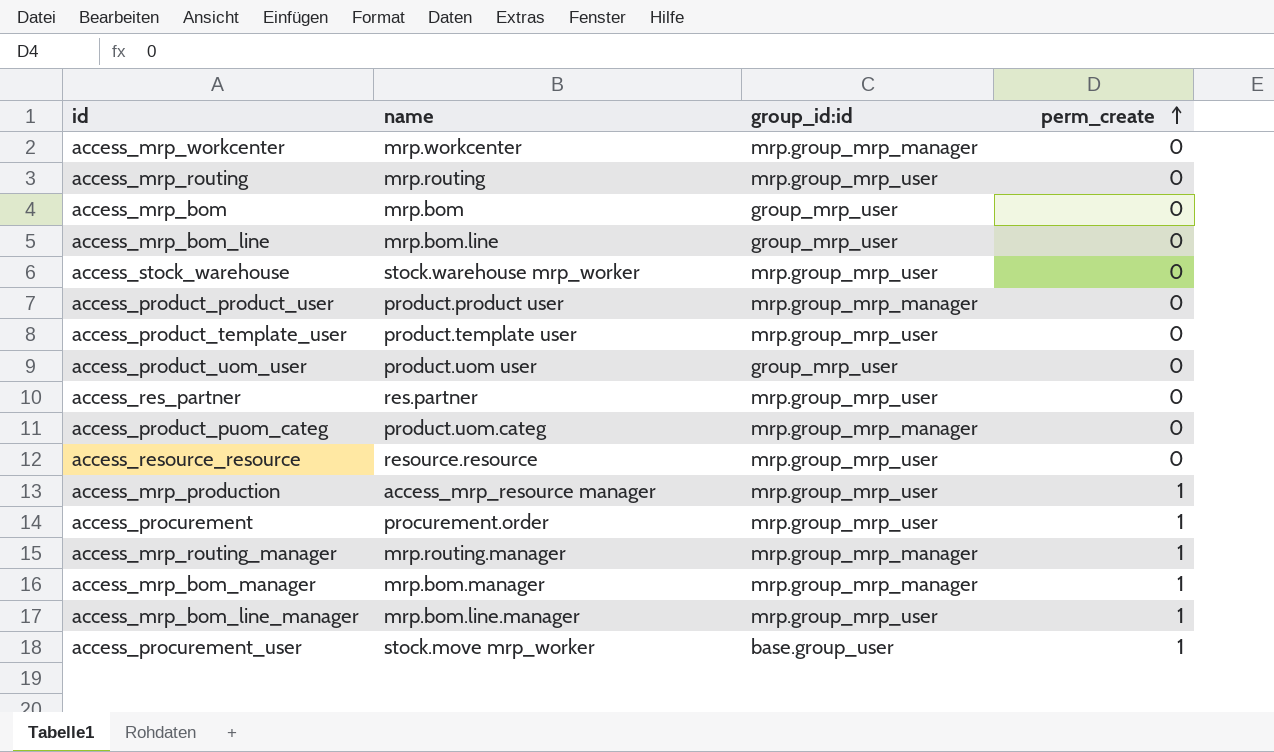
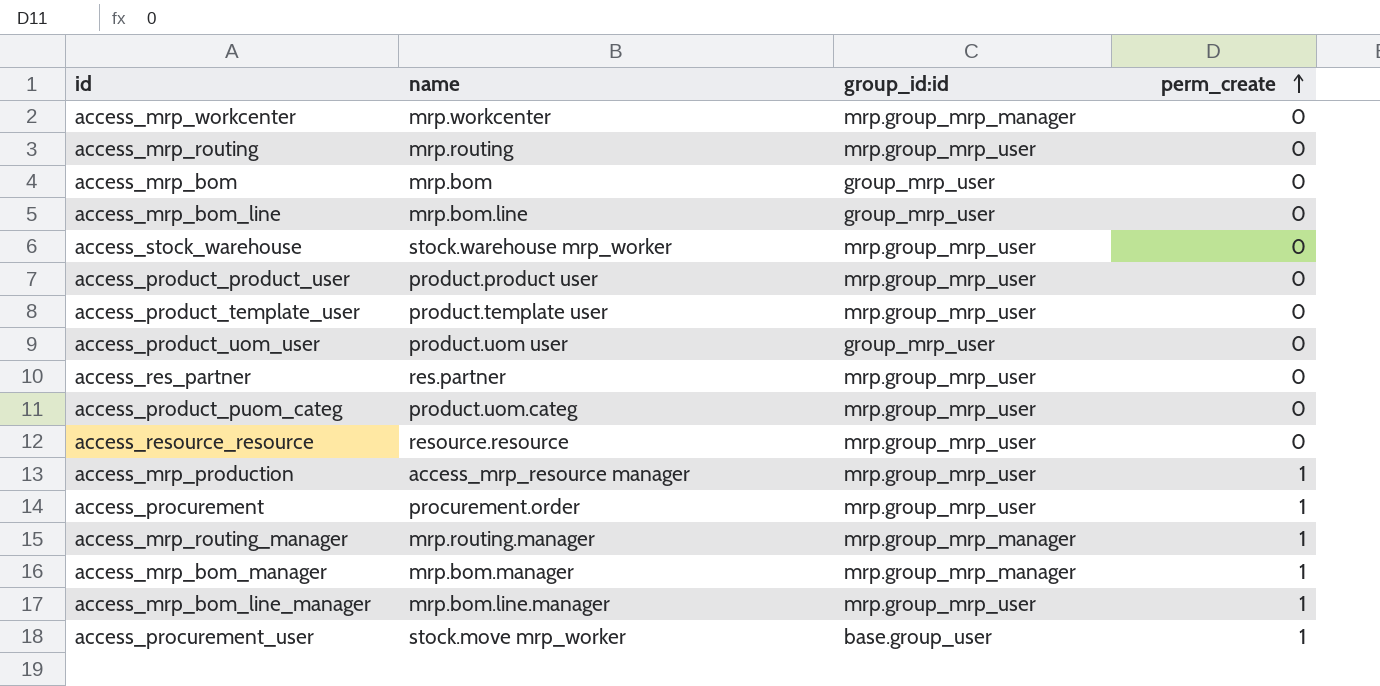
access_product_product_user | group_id:id: mrp.group_mrp_manager -> mrp.group_mrp_user
access_product_puom_categ | group_id:id: mrp.group_mrp_manager -> mrp.group_mrp_user

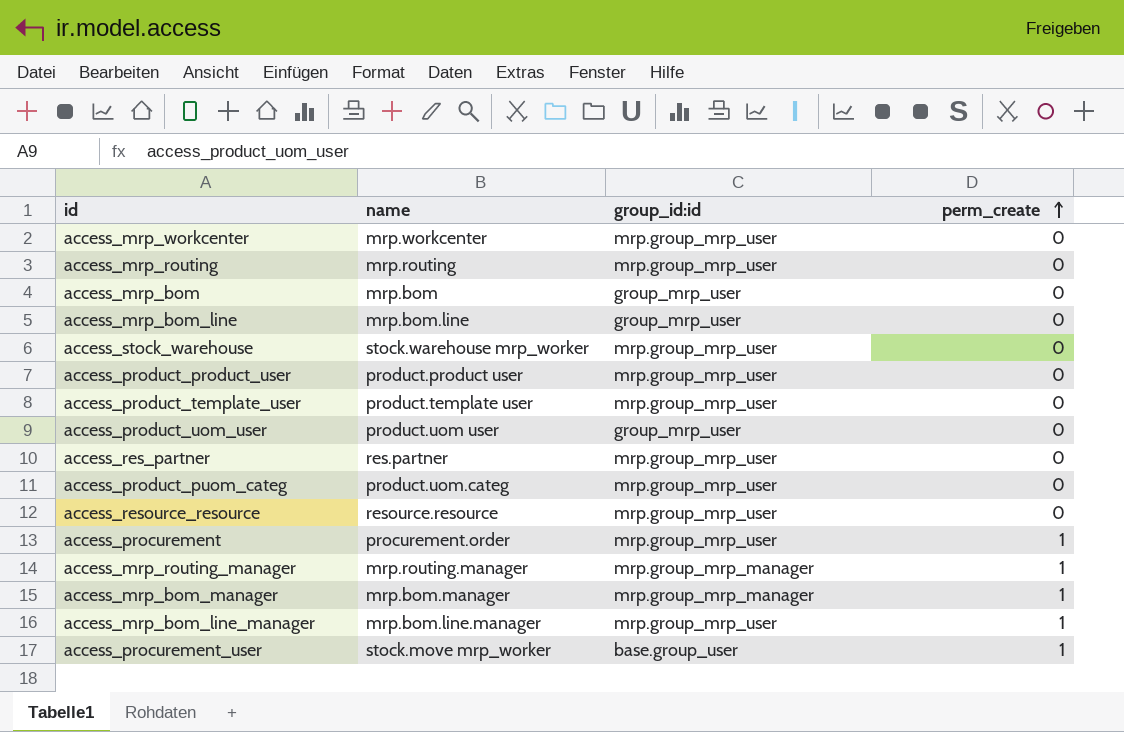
row access_mrp_production: access_mrp_resource manager | mrp.group_mrp_user | 1 -> none
access_mrp_workcenter | group_id:id: mrp.group_mrp_manager -> mrp.group_mrp_user

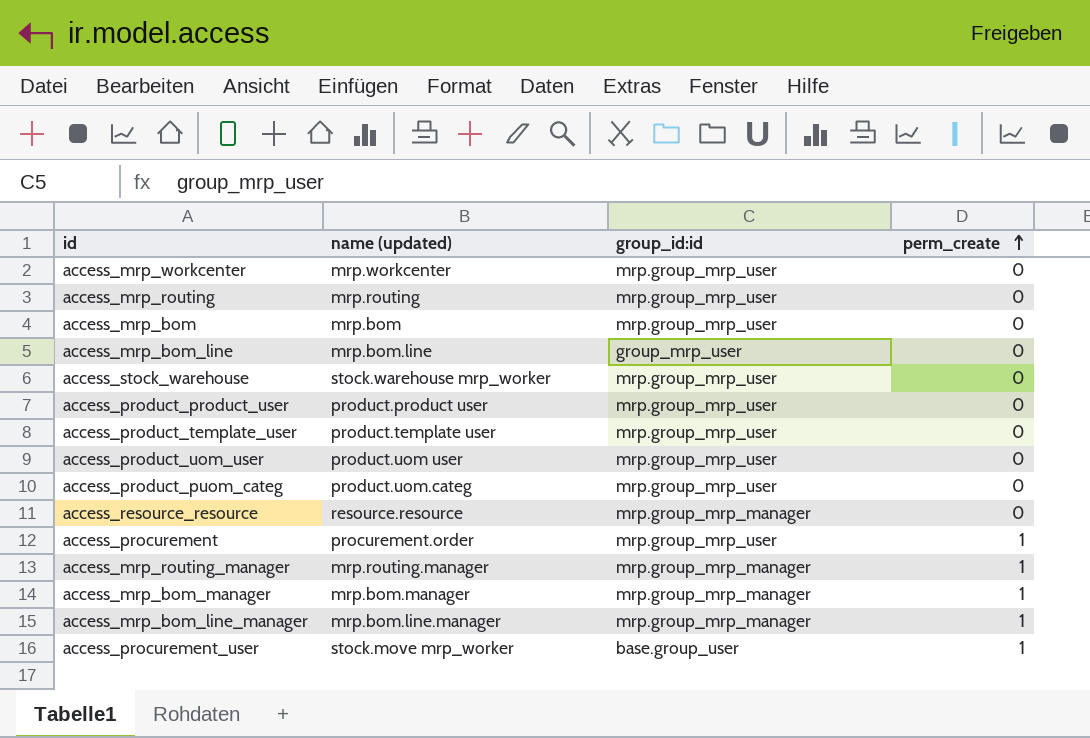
column name: name -> name (updated)
row access_res_partner: res.partner | mrp.group_mrp_user | 0 -> none
access_mrp_bom | group_id:id: group_mrp_user -> mrp.group_mrp_user
access_product_uom_user | group_id:id: group_mrp_user -> mrp.group_mrp_user
access_resource_resource | group_id:id: mrp.group_mrp_user -> mrp.group_mrp_manager
access_mrp_bom_line_manager | group_id:id: mrp.group_mrp_user -> mrp.group_mrp_manager

